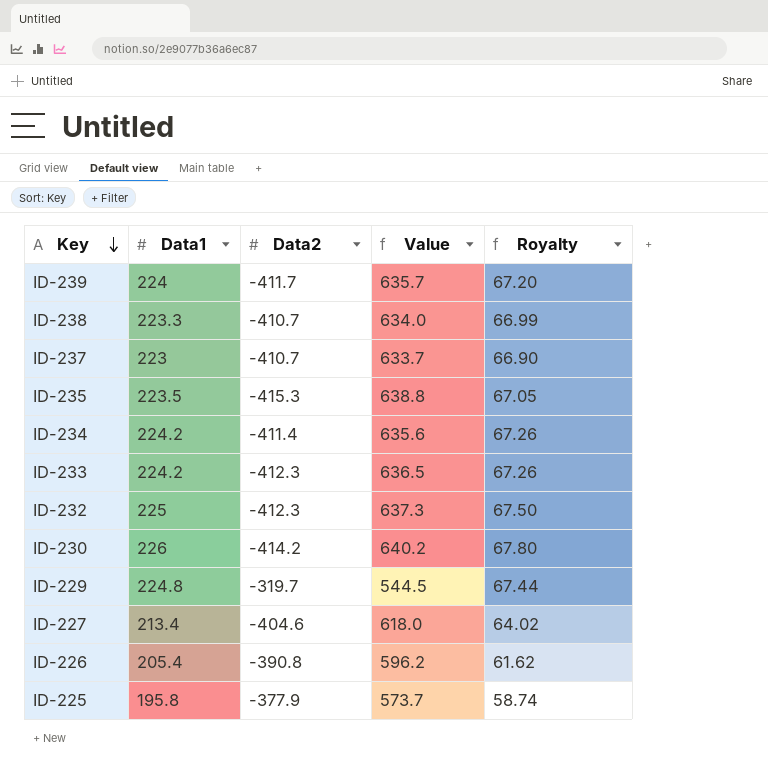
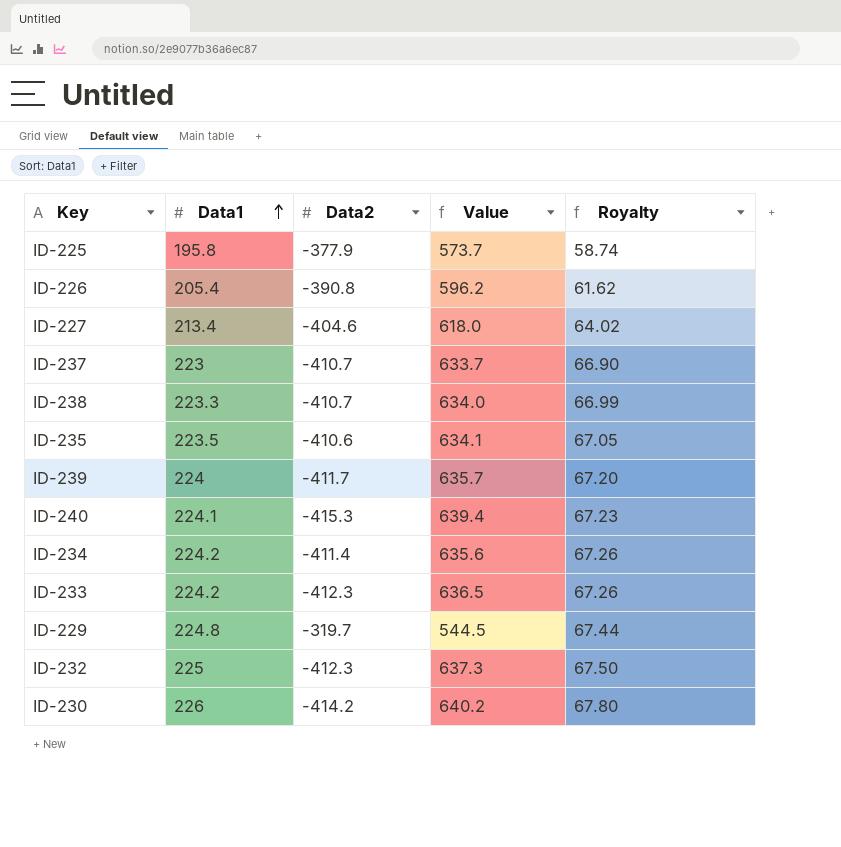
row order: Key descending -> Data1 ascending
ID-235 | Data2: -415.3 -> -410.6
ID-235 | Value: 638.8 -> 634.1
row ID-240: none -> 224.1 | -415.3 | 639.4 | 67.23

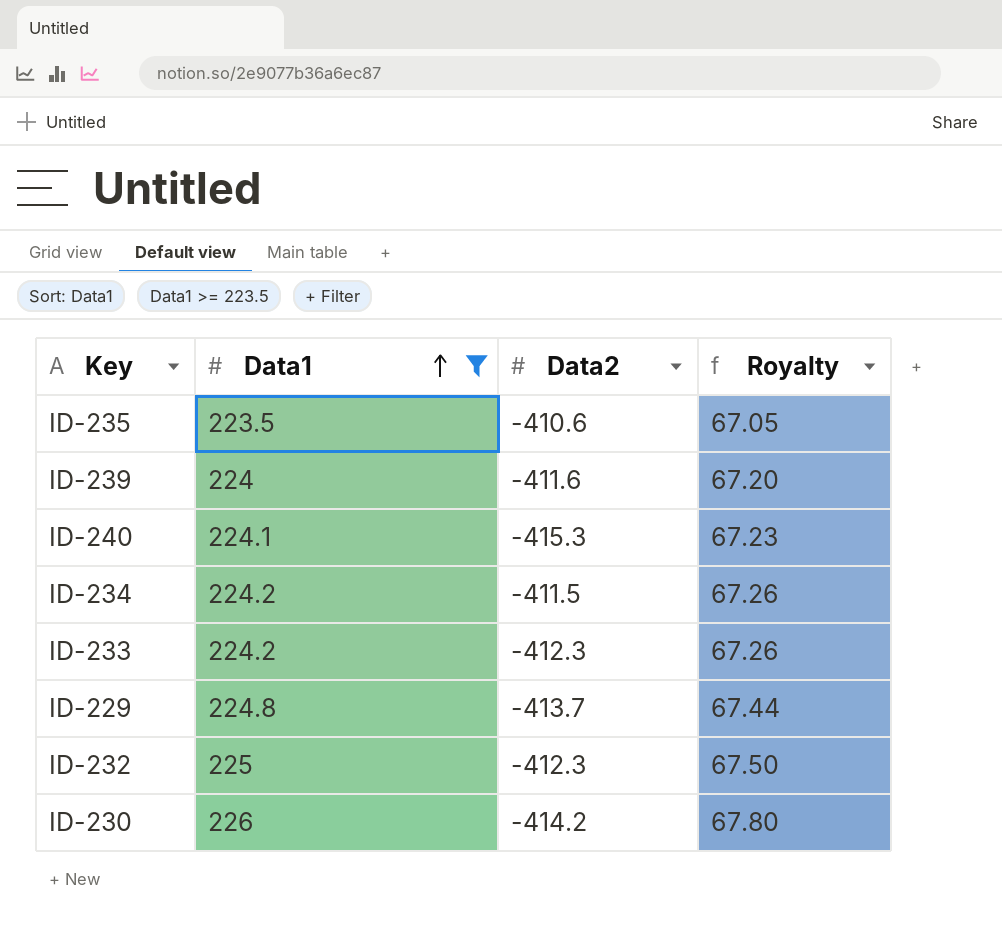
filter: none -> Data1 >= 223.5
column Value | formula: [Data1] - [Data2] -> none
ID-239 | Data2: -411.7 -> -411.6
ID-234 | Data2: -411.4 -> -411.5
ID-229 | Data2: -319.7 -> -413.7

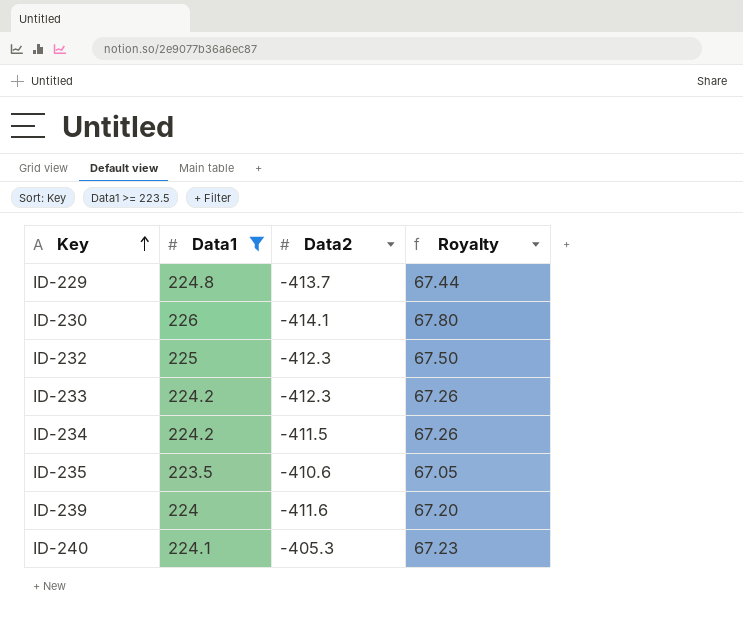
row order: Data1 ascending -> Key ascending
ID-230 | Data2: -414.2 -> -414.1
ID-240 | Data2: -415.3 -> -405.3

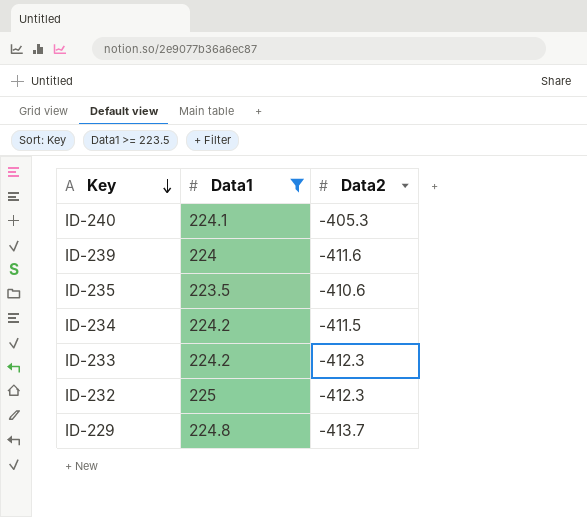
row order: Key ascending -> Key descending
column Royalty | formula: [Data1] * 0.3 -> none
row ID-230: 226 | -414.1 | 67.80 -> none

